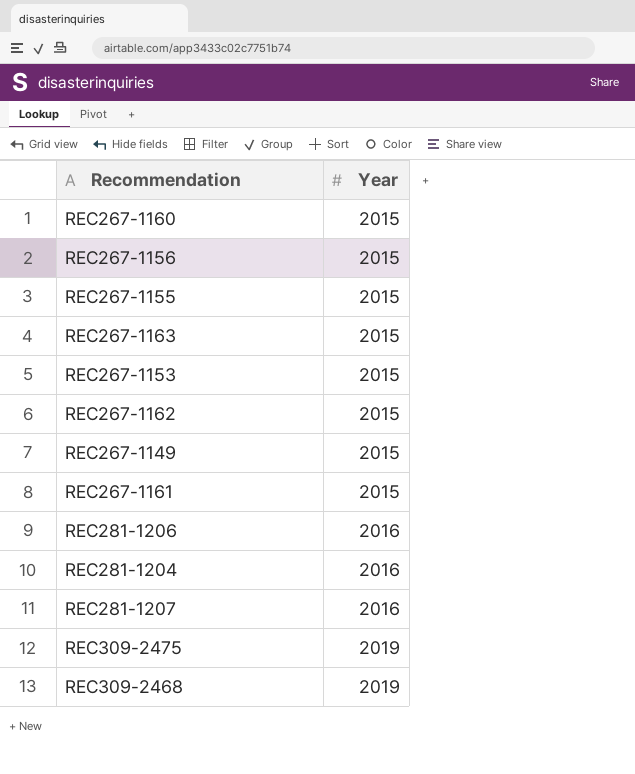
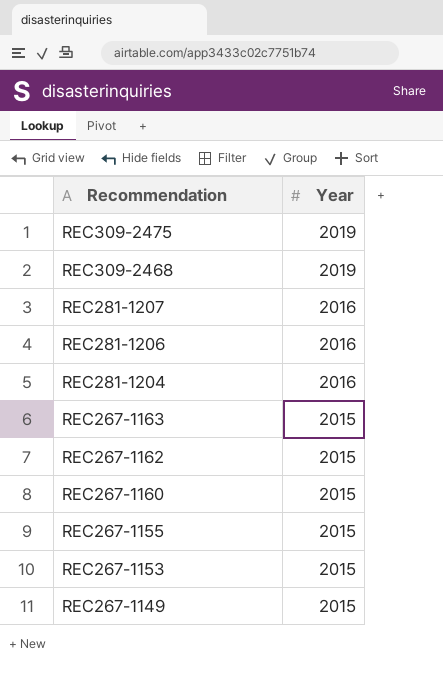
row order: Year ascending -> Recommendation descending
row REC267-1156: 2015 -> none
row REC267-1161: 2015 -> none

